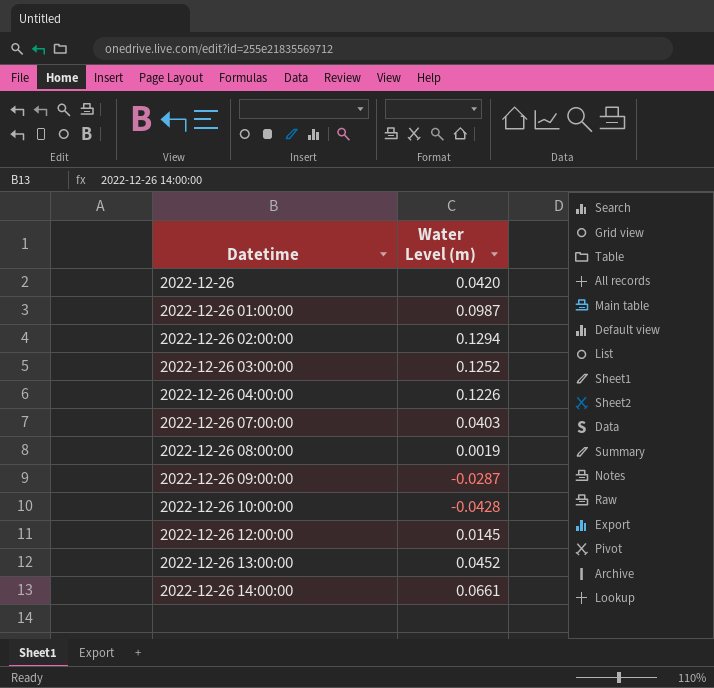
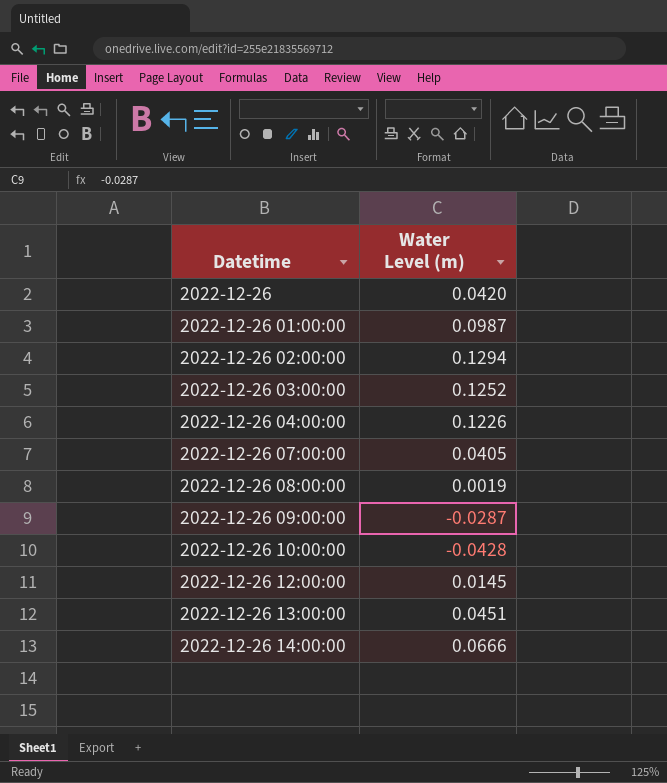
2022-12-26 07:00:00 | Water Level (m): 0.0403 -> 0.0405
2022-12-26 13:00:00 | Water Level (m): 0.0452 -> 0.0451
2022-12-26 14:00:00 | Water Level (m): 0.0661 -> 0.0666

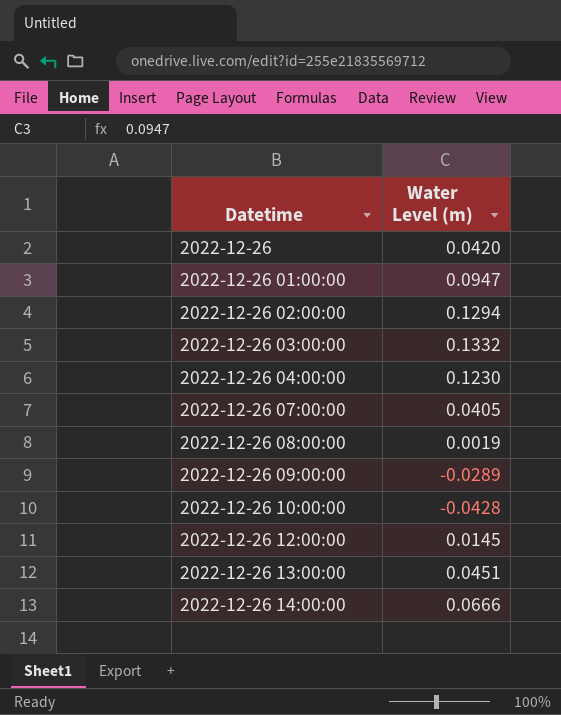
2022-12-26 01:00:00 | Water Level (m): 0.0987 -> 0.0947
2022-12-26 03:00:00 | Water Level (m): 0.1252 -> 0.1332
2022-12-26 04:00:00 | Water Level (m): 0.1226 -> 0.1230
2022-12-26 09:00:00 | Water Level (m): -0.0287 -> -0.0289

